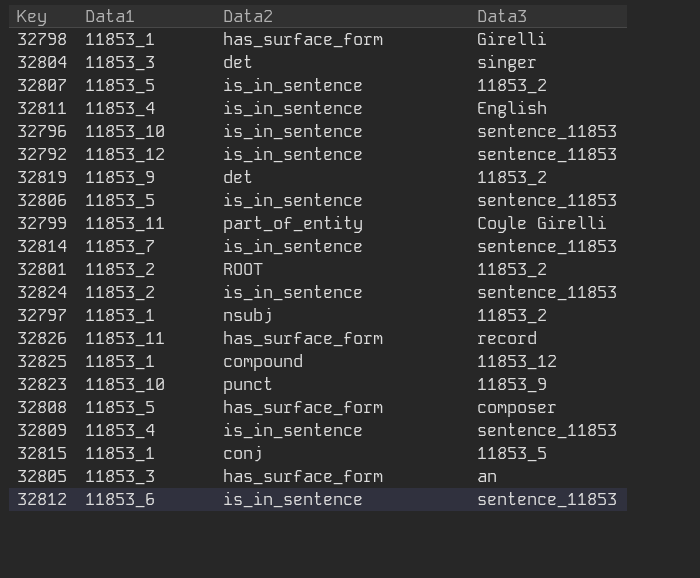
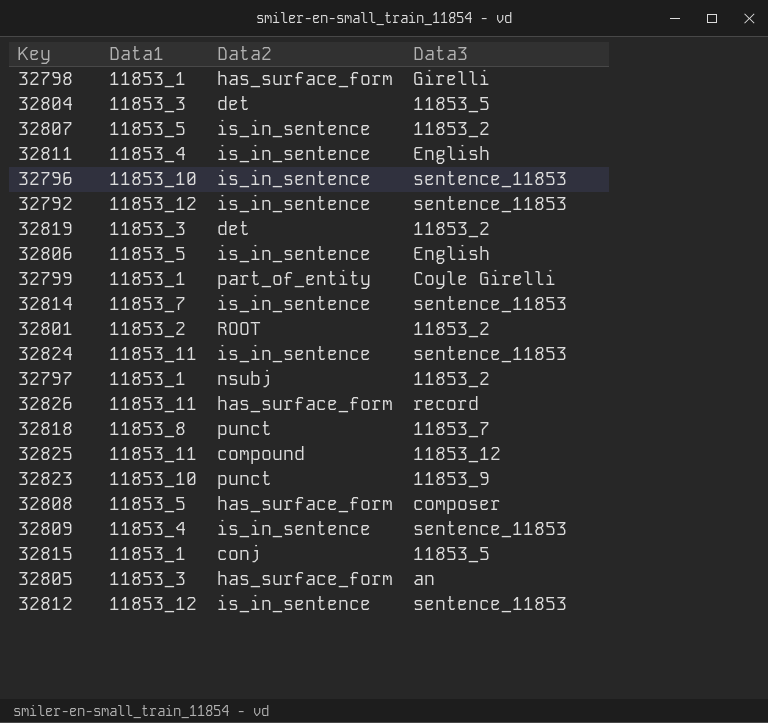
32804 | Data3: singer -> 11853_5
32819 | Data1: 11853_9 -> 11853_3
32806 | Data3: sentence_11853 -> English
32799 | Data1: 11853_11 -> 11853_1
32824 | Data1: 11853_2 -> 11853_11
row 32818: none -> 11853_8 | punct | 11853_7
32825 | Data1: 11853_1 -> 11853_11
32812 | Data1: 11853_6 -> 11853_12

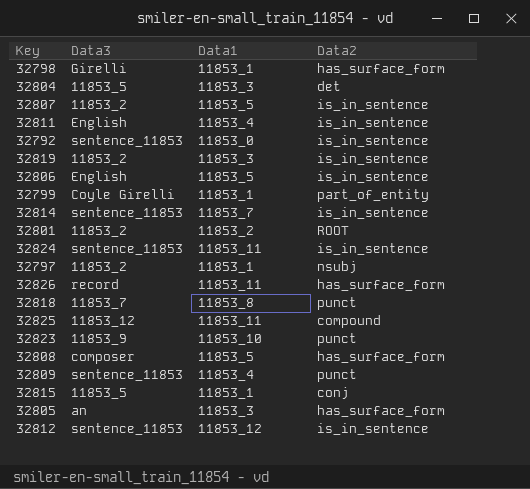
column Data3 | position: 4 -> 2
row 32796: 11853_10 | is_in_sentence | sentence_11853 -> none
32792 | Data1: 11853_12 -> 11853_0
32819 | Data2: det -> is_in_sentence
32809 | Data2: is_in_sentence -> punct

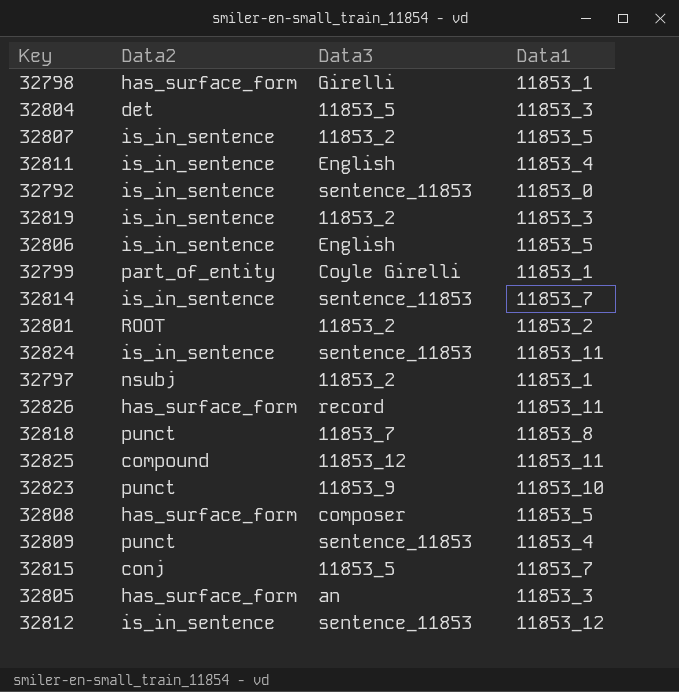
column Data2 | position: 4 -> 2
32815 | Data1: 11853_1 -> 11853_7

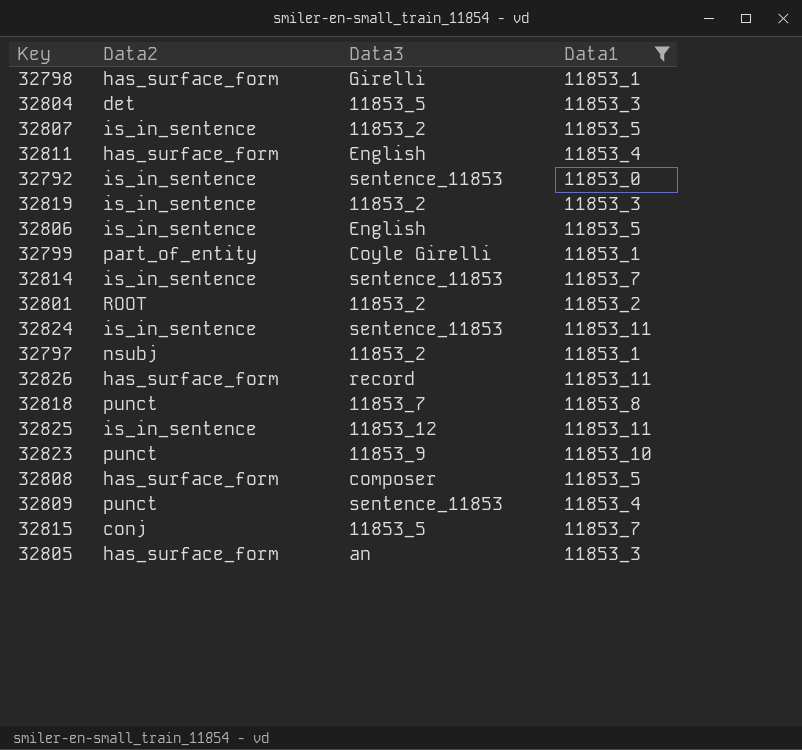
filter: none -> Data1 != 11853_12
32811 | Data2: is_in_sentence -> has_surface_form
32825 | Data2: compound -> is_in_sentence

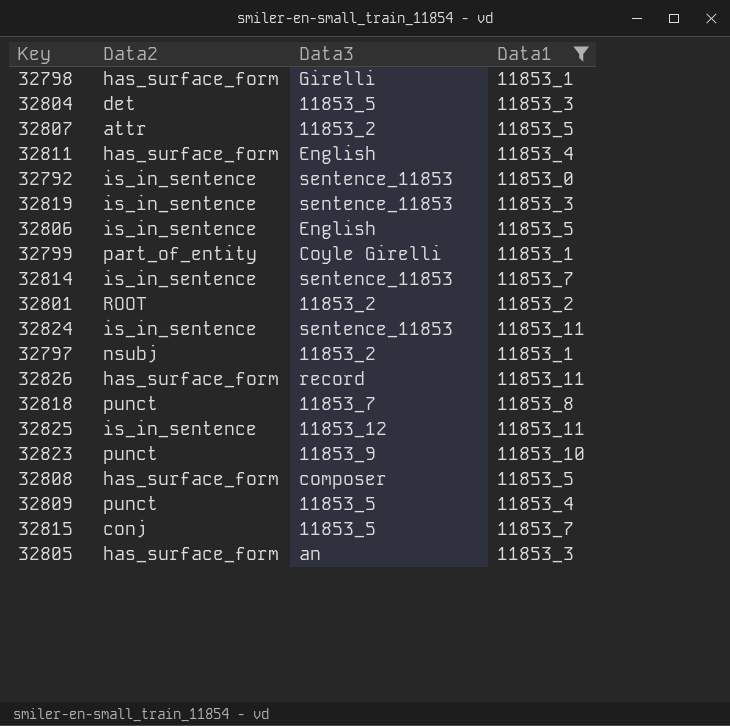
32807 | Data2: is_in_sentence -> attr
32819 | Data3: 11853_2 -> sentence_11853
32809 | Data3: sentence_11853 -> 11853_5

